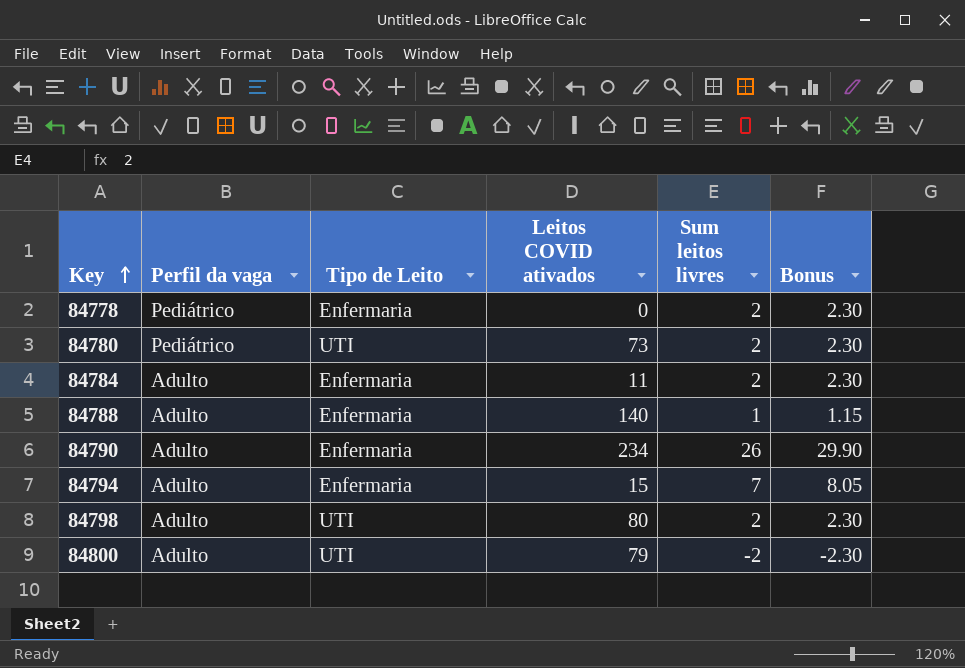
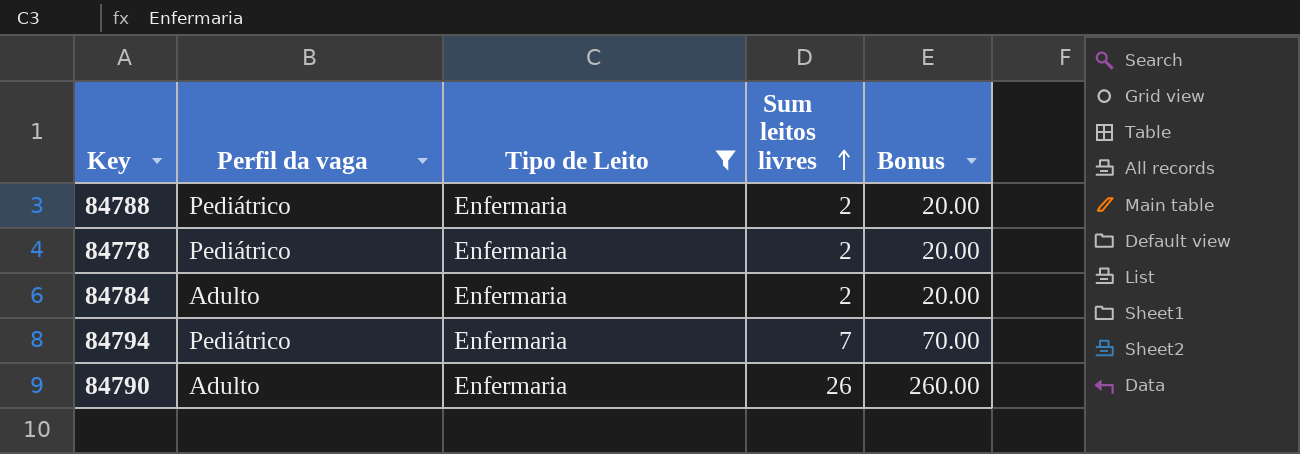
filter: none -> Tipo de Leito = Enfermaria
row order: Key ascending -> Sum leitos livres ascending
column Leitos COVID ativados | position: 4 -> none
column Bonus | formula: [Sum leitos livres] * 1.15 -> [Sum leitos livres] * 10
84788 | Perfil da vaga: Adulto -> Pediátrico
84788 | Sum leitos livres: 1 -> 2
84794 | Perfil da vaga: Adulto -> Pediátrico

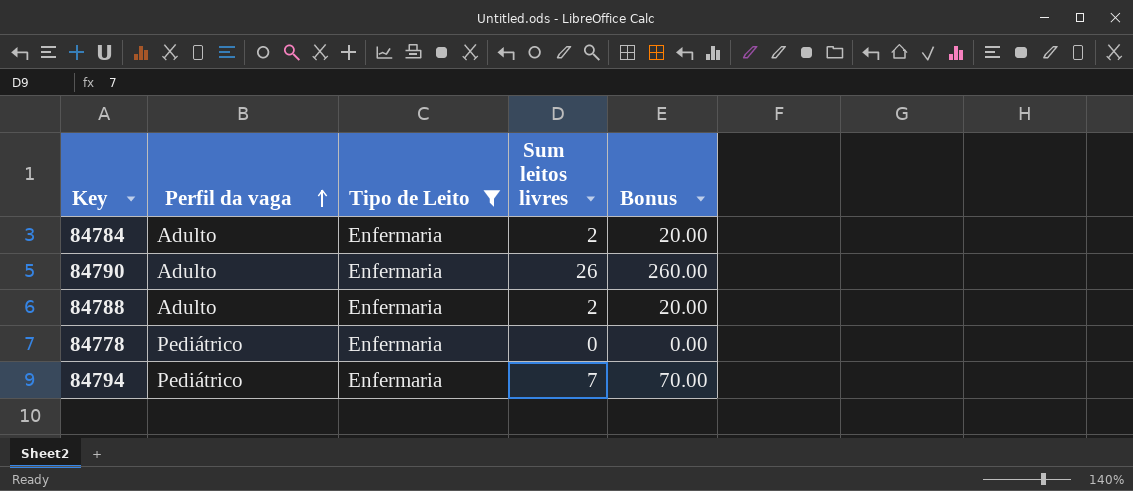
row order: Sum leitos livres ascending -> Perfil da vaga ascending
84788 | Perfil da vaga: Pediátrico -> Adulto
84778 | Sum leitos livres: 2 -> 0
84778 | Bonus: 20.00 -> 0.00

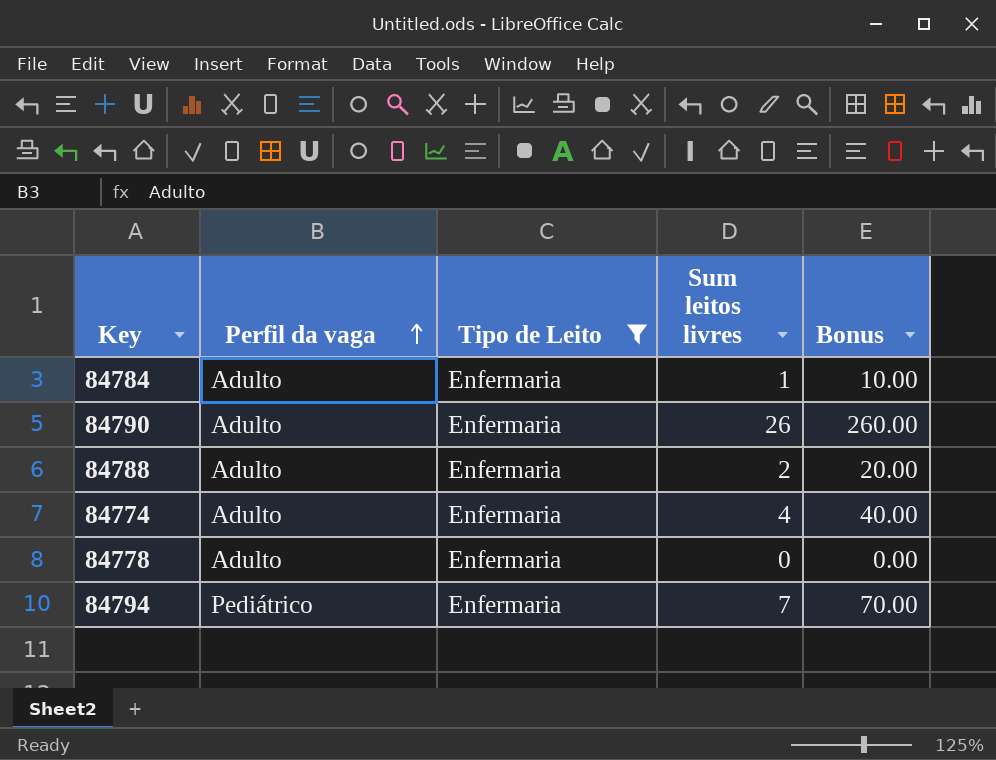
84784 | Sum leitos livres: 2 -> 1
84784 | Bonus: 20.00 -> 10.00
row 84774: none -> Adulto | Enfermaria | 4 | 40.00
84778 | Perfil da vaga: Pediátrico -> Adulto

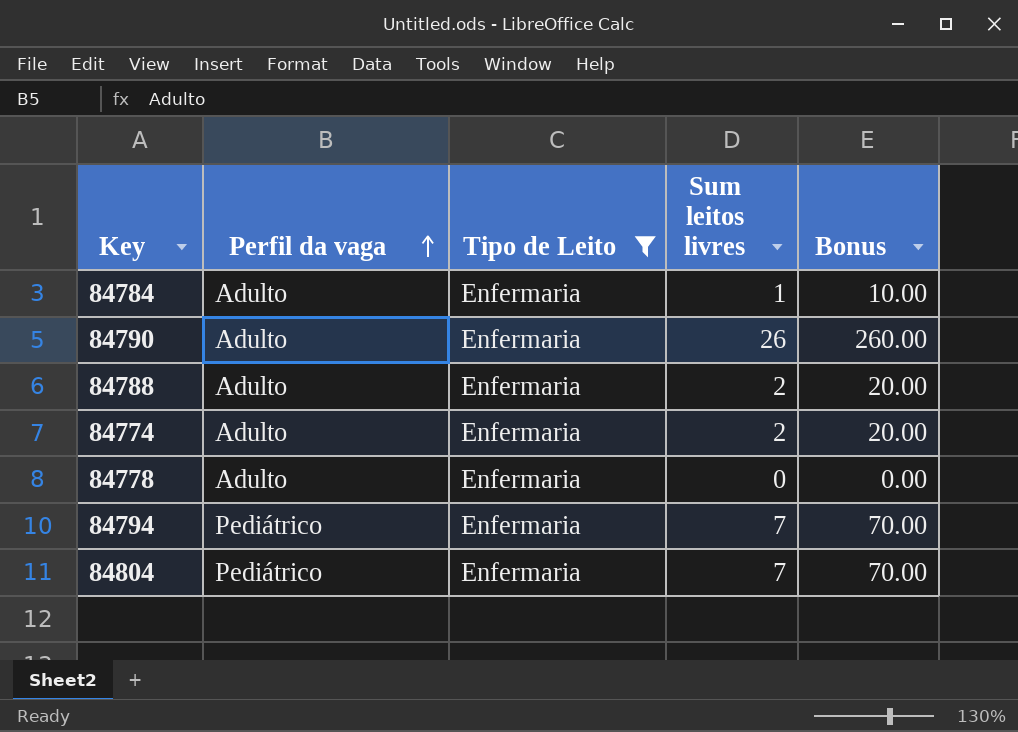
84774 | Sum leitos livres: 4 -> 2
84774 | Bonus: 40.00 -> 20.00
row 84804: none -> Pediátrico | Enfermaria | 7 | 70.00

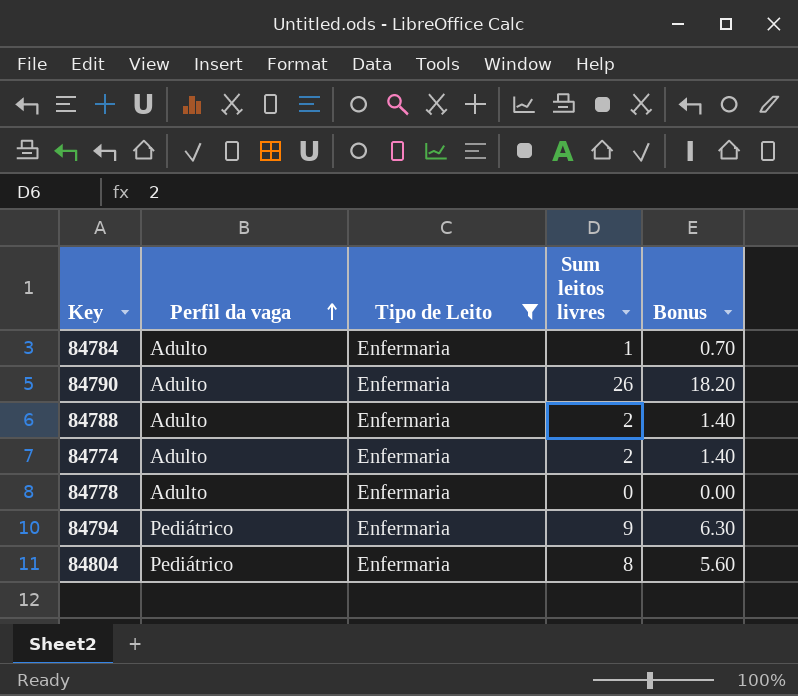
column Bonus | formula: [Sum leitos livres] * 10 -> [Sum leitos livres] * 0.7
84794 | Sum leitos livres: 7 -> 9
84804 | Sum leitos livres: 7 -> 8

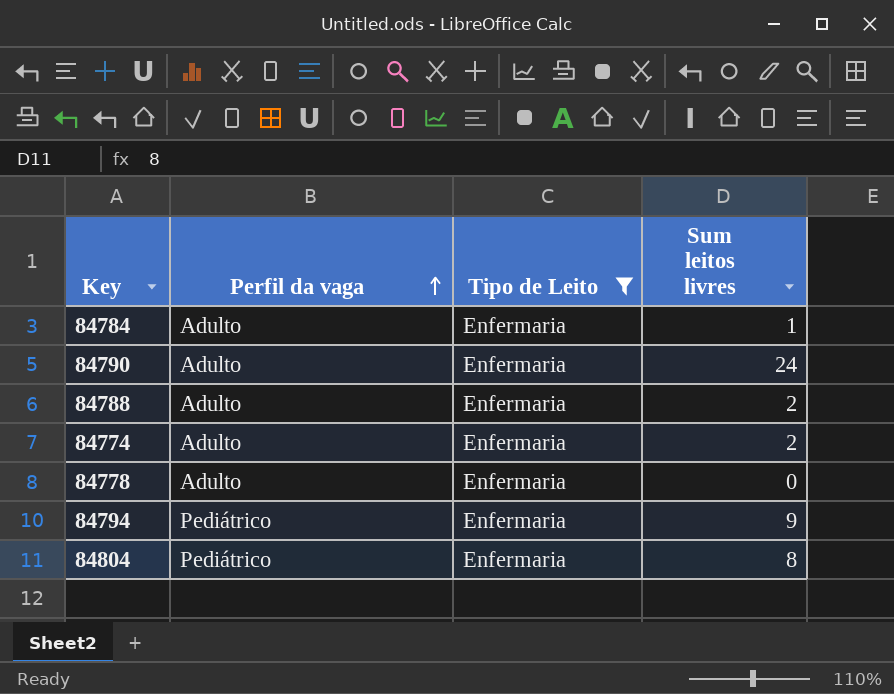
column Bonus | formula: [Sum leitos livres] * 0.7 -> none
84790 | Sum leitos livres: 26 -> 24

